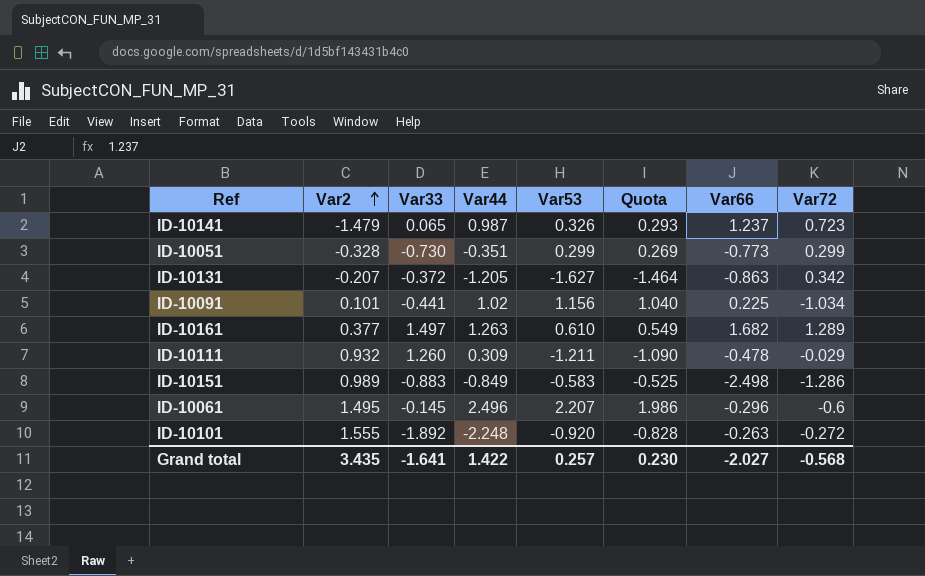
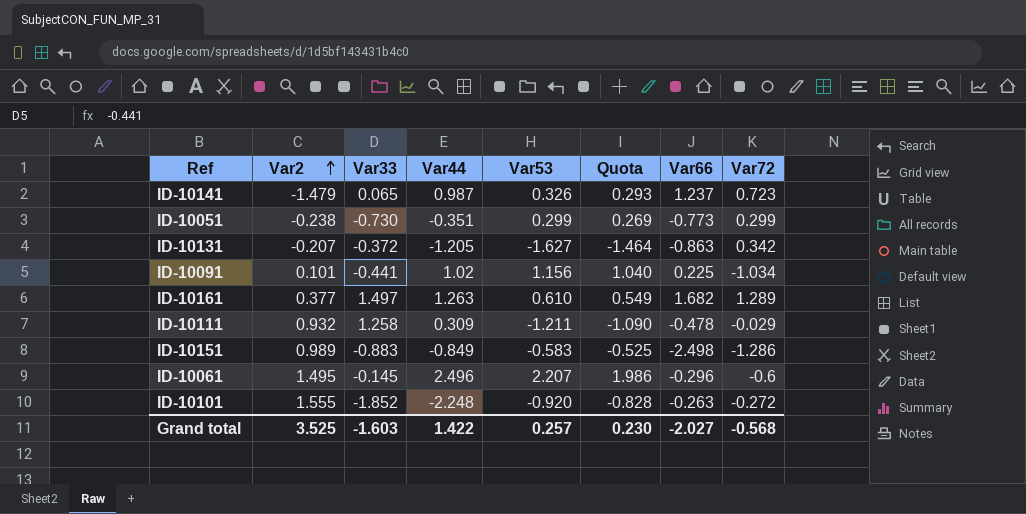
ID-10051 | Var2: -0.328 -> -0.238
ID-10111 | Var33: 1.260 -> 1.258
ID-10101 | Var33: -1.892 -> -1.852
Grand total | Var2: 3.435 -> 3.525
Grand total | Var33: -1.641 -> -1.603

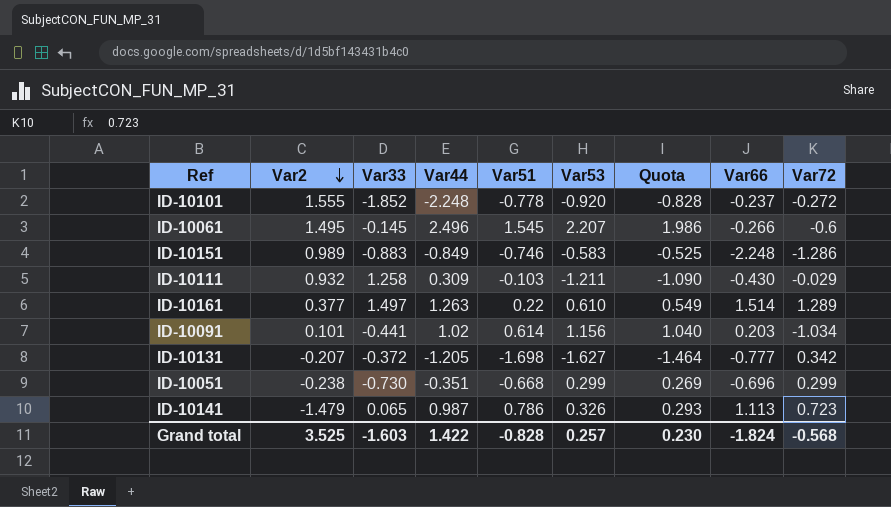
row order: Var2 ascending -> Var2 descending
column Var51 | position: none -> 5
ID-10101 | Var66: -0.263 -> -0.237
ID-10061 | Var66: -0.296 -> -0.266
ID-10151 | Var66: -2.498 -> -2.248
ID-10111 | Var66: -0.478 -> -0.430
ID-10161 | Var66: 1.682 -> 1.514
ID-10091 | Var66: 0.225 -> 0.203
ID-10131 | Var66: -0.863 -> -0.777
ID-10051 | Var66: -0.773 -> -0.696
ID-10141 | Var66: 1.237 -> 1.113
Grand total | Var66: -2.027 -> -1.824

